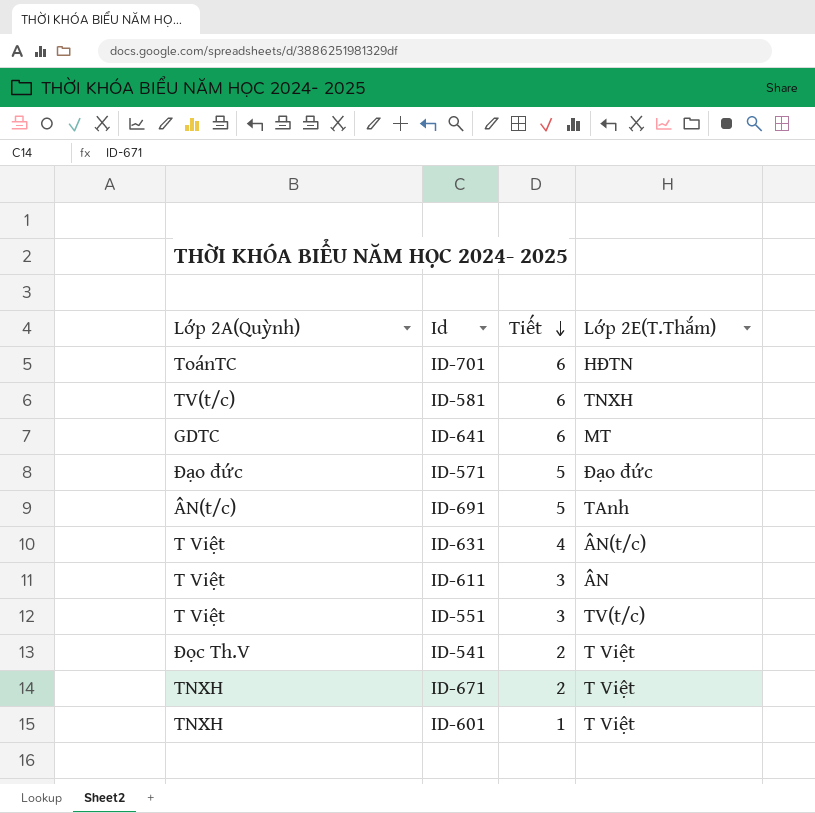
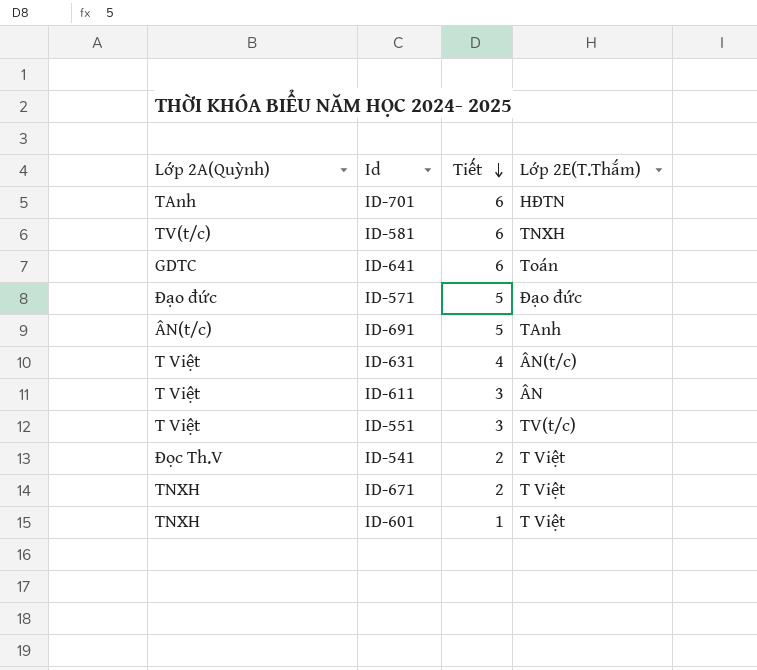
ID-701 | Lớp 2A(Quỳnh): ToánTC -> TAnh
ID-641 | Lớp 2E(T.Thắm): MT -> Toán

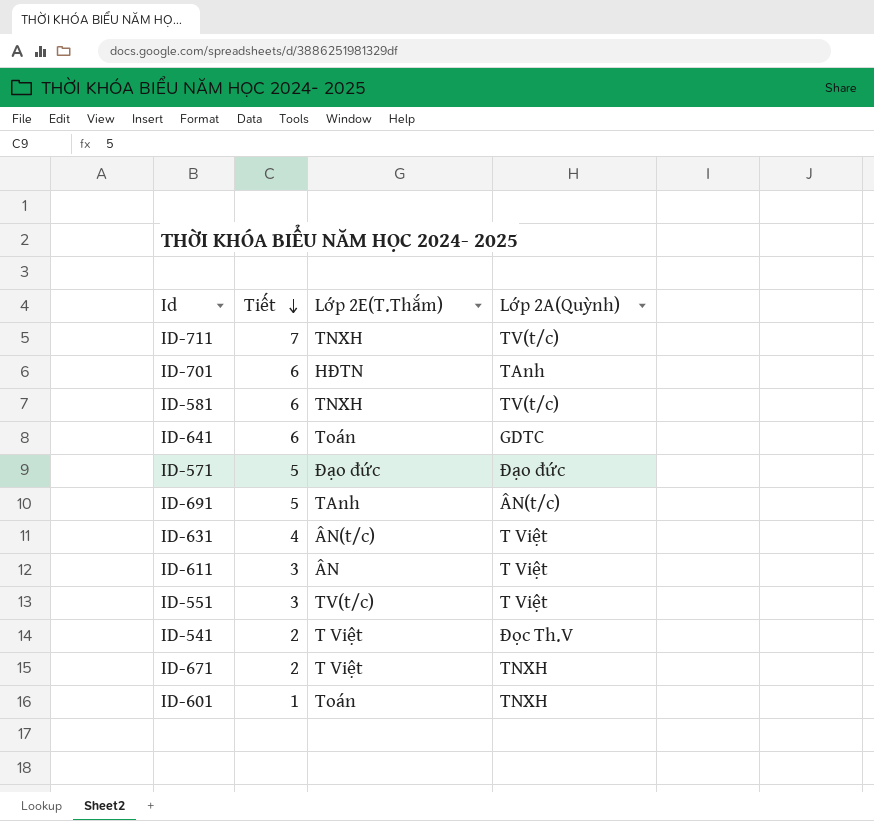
column Lớp 2A(Quỳnh) | position: 1 -> 4
row ID-711: none -> 7 | TNXH | TV(t/c)
ID-601 | Lớp 2E(T.Thắm): T Việt -> Toán

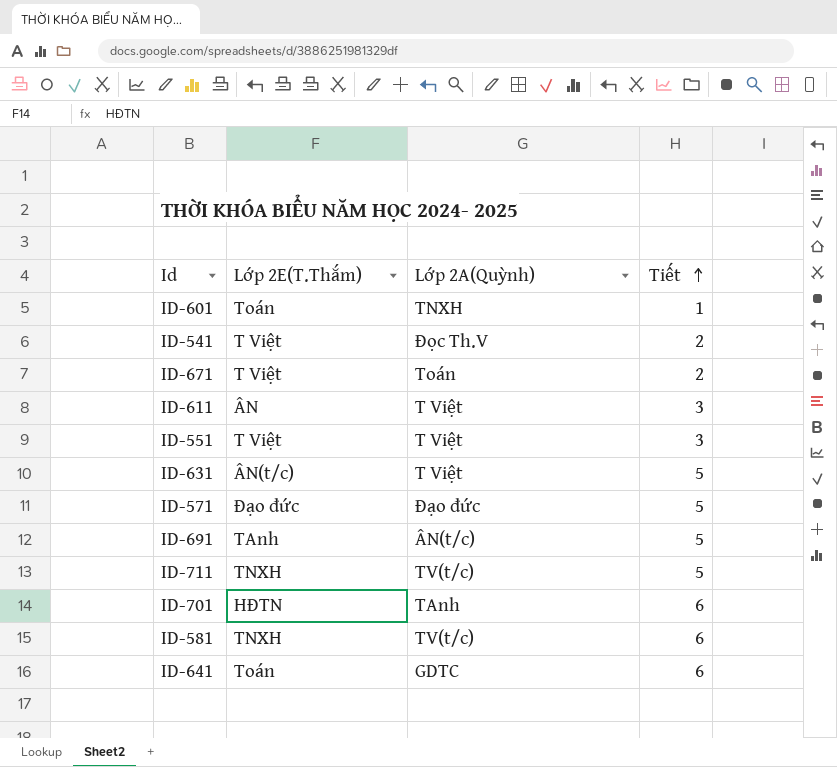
row order: Tiết descending -> Tiết ascending
column Tiết | position: 2 -> 4
ID-671 | Lớp 2A(Quỳnh): TNXH -> Toán
ID-551 | Lớp 2E(T.Thắm): TV(t/c) -> T Việt
ID-631 | Tiết: 4 -> 5
ID-711 | Tiết: 7 -> 5

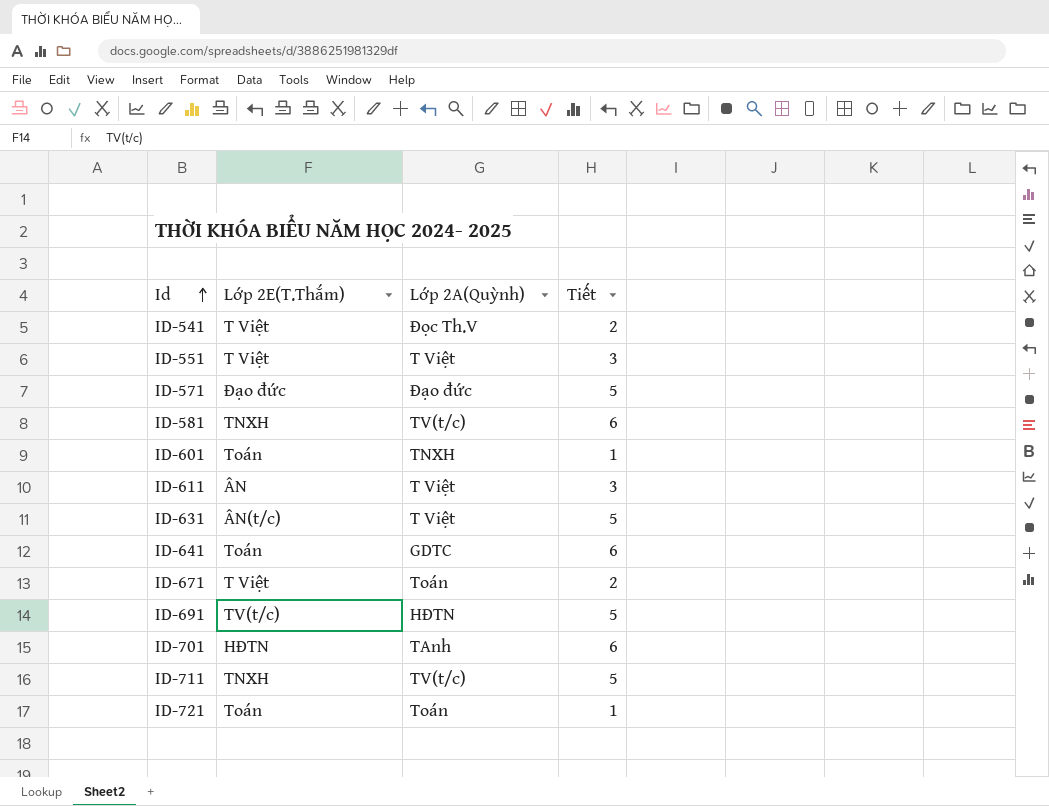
row order: Tiết ascending -> Id ascending
ID-691 | Lớp 2E(T.Thắm): TAnh -> TV(t/c)
ID-691 | Lớp 2A(Quỳnh): ÂN(t/c) -> HĐTN
row ID-721: none -> Toán | Toán | 1

